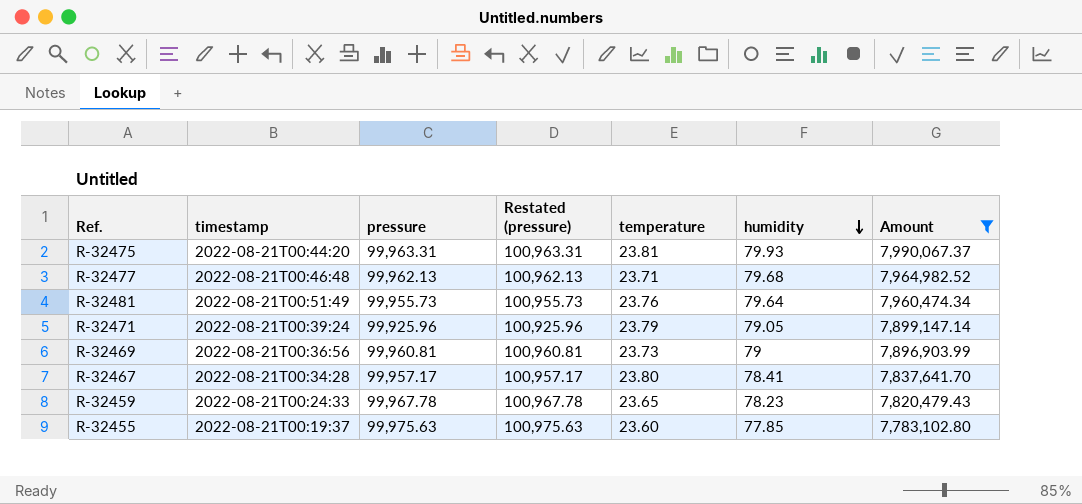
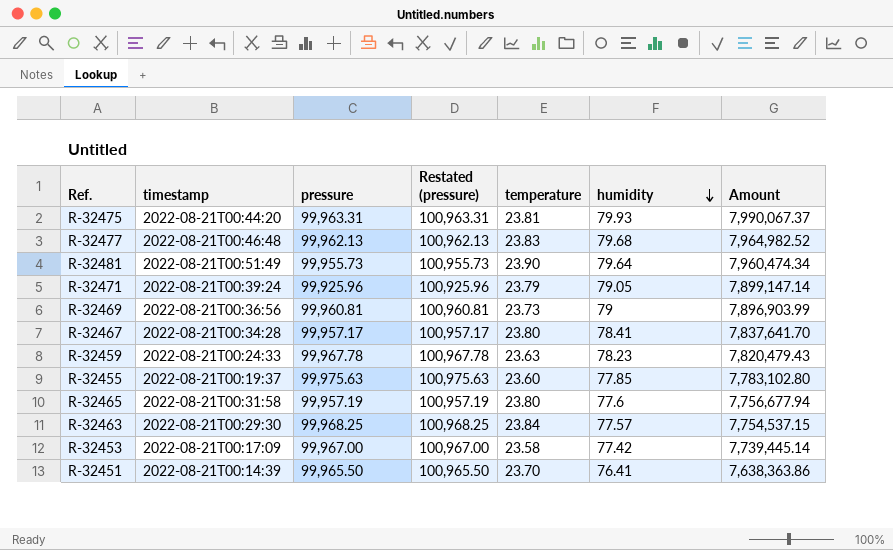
filter: Amount >= 7,783,102.80 -> none
R-32477 | temperature: 23.71 -> 23.83
R-32481 | temperature: 23.76 -> 23.90
R-32459 | temperature: 23.65 -> 23.63

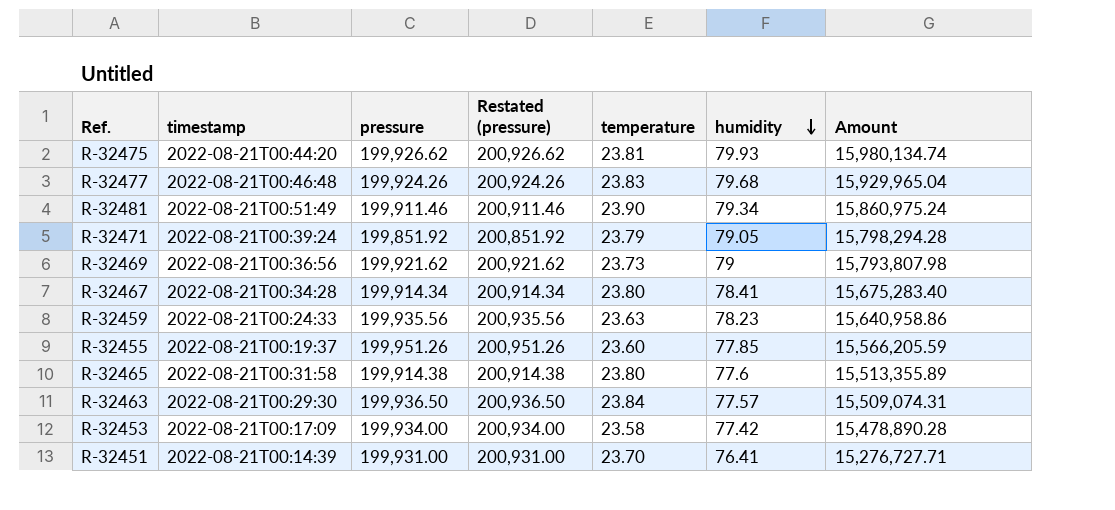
R-32475 | pressure: 99,963.31 -> 199,926.62
R-32475 | Restated (pressure): 100,963.31 -> 200,926.62
R-32475 | Amount: 7,990,067.37 -> 15,980,134.74
R-32477 | pressure: 99,962.13 -> 199,924.26
R-32477 | Restated (pressure): 100,962.13 -> 200,924.26
R-32477 | Amount: 7,964,982.52 -> 15,929,965.04
R-32481 | pressure: 99,955.73 -> 199,911.46
R-32481 | Restated (pressure): 100,955.73 -> 200,911.46
R-32481 | humidity: 79.64 -> 79.34
R-32481 | Amount: 7,960,474.34 -> 15,860,975.24
R-32471 | pressure: 99,925.96 -> 199,851.92
R-32471 | Restated (pressure): 100,925.96 -> 200,851.92
R-32471 | Amount: 7,899,147.14 -> 15,798,294.28
R-32469 | pressure: 99,960.81 -> 199,921.62
R-32469 | Restated (pressure): 100,960.81 -> 200,921.62
R-32469 | Amount: 7,896,903.99 -> 15,793,807.98
R-32467 | pressure: 99,957.17 -> 199,914.34
R-32467 | Restated (pressure): 100,957.17 -> 200,914.34
R-32467 | Amount: 7,837,641.70 -> 15,675,283.40
R-32459 | pressure: 99,967.78 -> 199,935.56
R-32459 | Restated (pressure): 100,967.78 -> 200,935.56
R-32459 | Amount: 7,820,479.43 -> 15,640,958.86
R-32455 | pressure: 99,975.63 -> 199,951.26
R-32455 | Restated (pressure): 100,975.63 -> 200,951.26
R-32455 | Amount: 7,783,102.80 -> 15,566,205.59
R-32465 | pressure: 99,957.19 -> 199,914.38
R-32465 | Restated (pressure): 100,957.19 -> 200,914.38
R-32465 | Amount: 7,756,677.94 -> 15,513,355.89
R-32463 | pressure: 99,968.25 -> 199,936.50
R-32463 | Restated (pressure): 100,968.25 -> 200,936.50
R-32463 | Amount: 7,754,537.15 -> 15,509,074.31
R-32453 | pressure: 99,967.00 -> 199,934.00
R-32453 | Restated (pressure): 100,967.00 -> 200,934.00
R-32453 | Amount: 7,739,445.14 -> 15,478,890.28
R-32451 | pressure: 99,965.50 -> 199,931.00
R-32451 | Restated (pressure): 100,965.50 -> 200,931.00
R-32451 | Amount: 7,638,363.86 -> 15,276,727.71

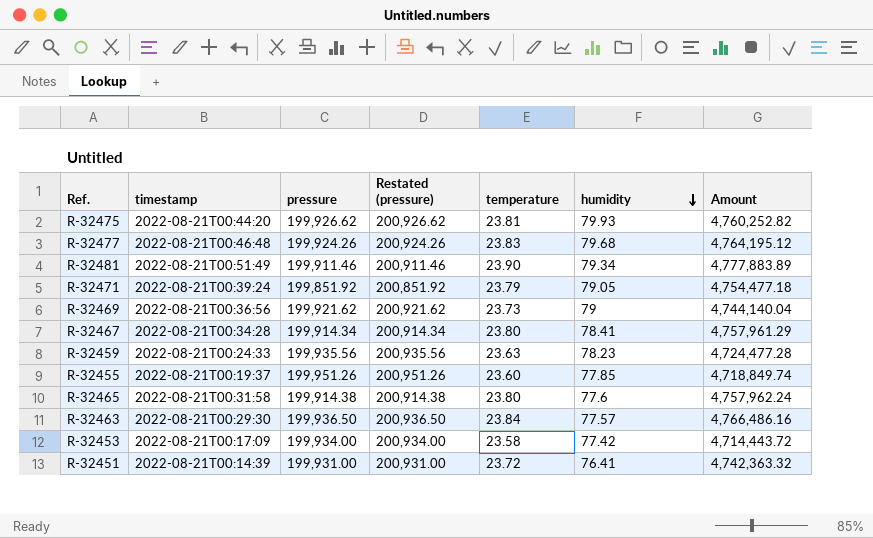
column Amount | formula: [pressure] * [humidity] -> [pressure] * [temperature]
R-32451 | temperature: 23.70 -> 23.72

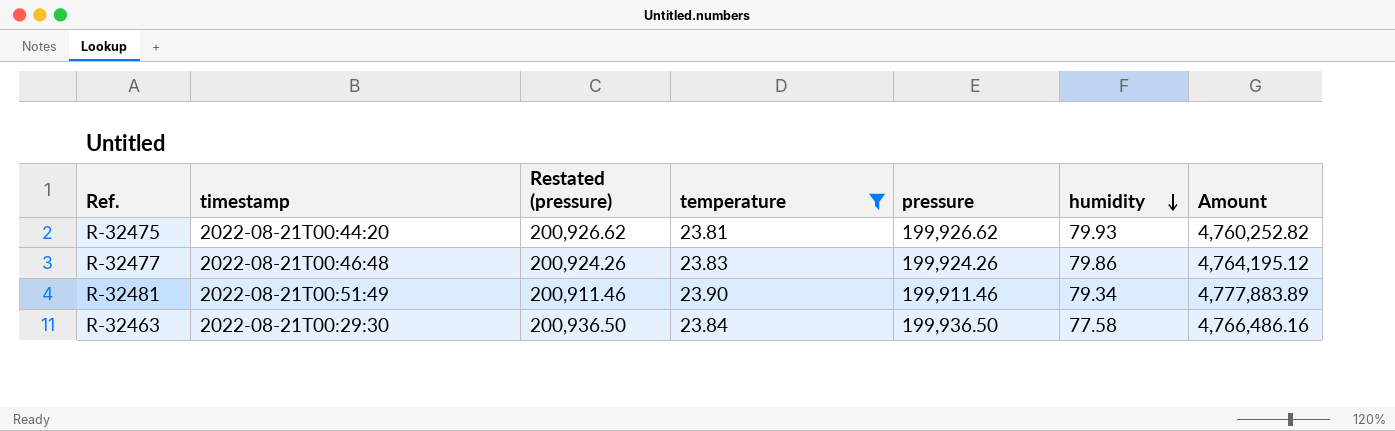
filter: none -> temperature >= 23.81
column pressure | position: 3 -> 5
R-32477 | humidity: 79.68 -> 79.86
R-32463 | humidity: 77.57 -> 77.58

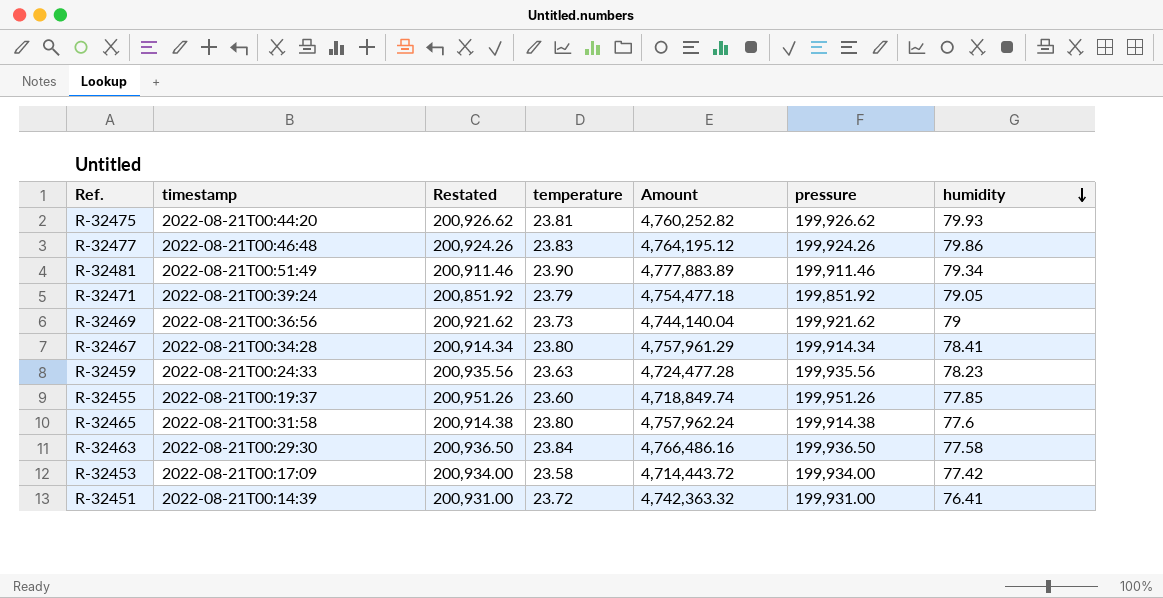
filter: temperature >= 23.81 -> none
column name: Restated (pressure) -> Restated
column Amount | position: 7 -> 5

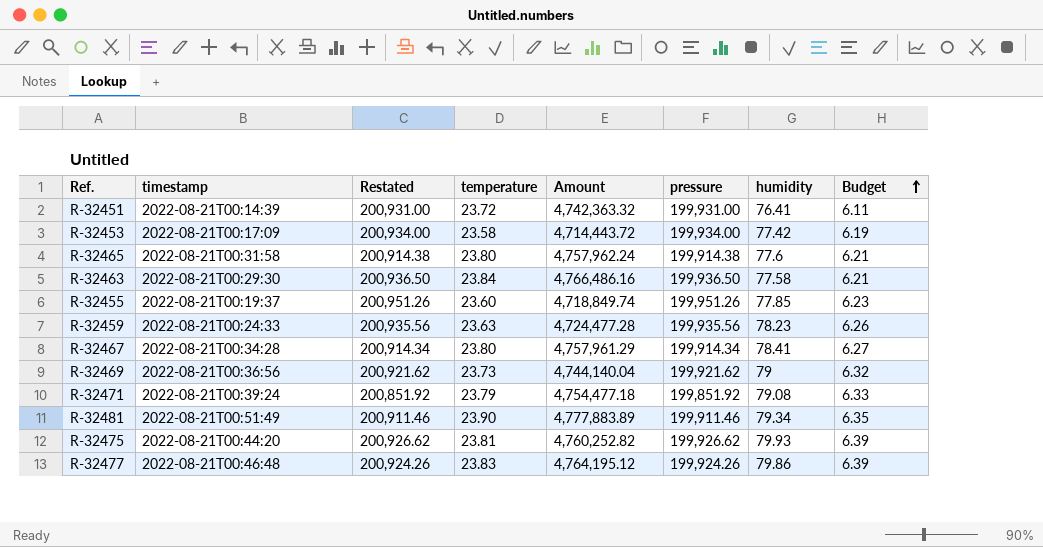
row order: humidity descending -> Budget ascending
column Budget | formula: none -> [humidity] * 0.08
R-32471 | humidity: 79.05 -> 79.08

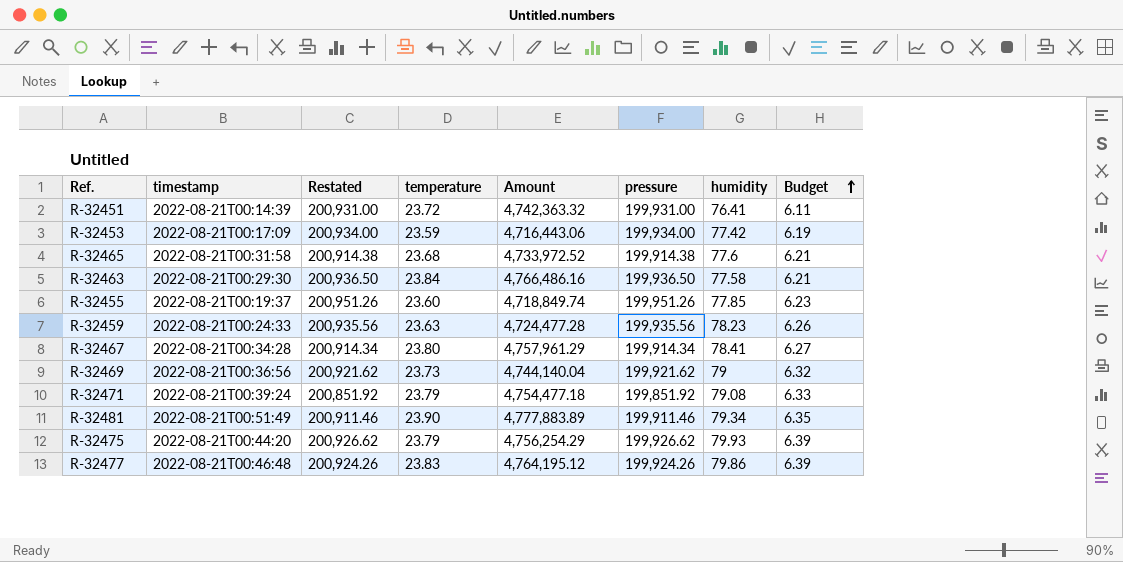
R-32453 | temperature: 23.58 -> 23.59
R-32453 | Amount: 4,714,443.72 -> 4,716,443.06
R-32465 | temperature: 23.80 -> 23.68
R-32465 | Amount: 4,757,962.24 -> 4,733,972.52
R-32475 | temperature: 23.81 -> 23.79
R-32475 | Amount: 4,760,252.82 -> 4,756,254.29

